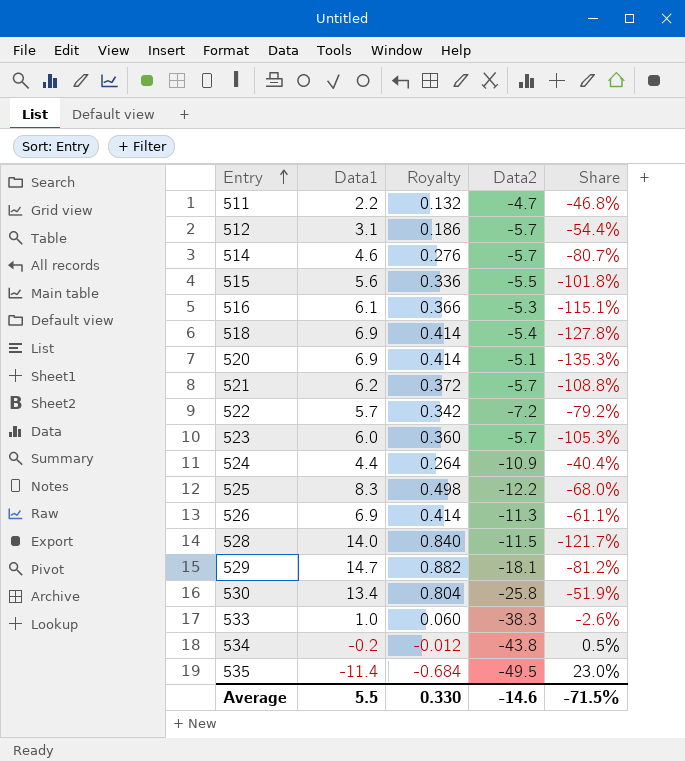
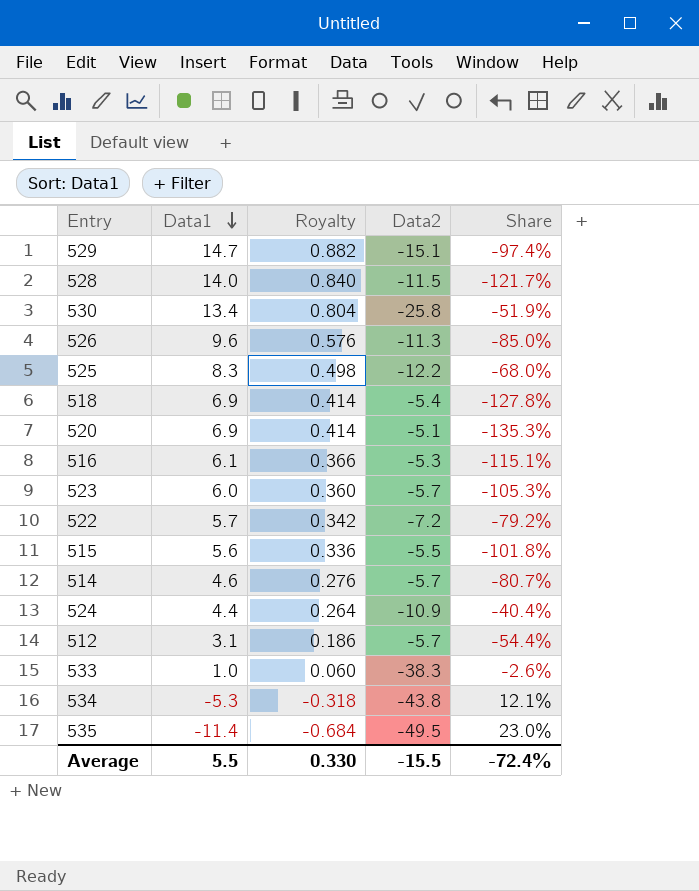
row order: Entry ascending -> Data1 descending
row 511: 2.2 | 0.132 | -4.7 | -46.8% -> none
row 521: 6.2 | 0.372 | -5.7 | -108.8% -> none
529 | Data2: -18.1 -> -15.1
529 | Share: -81.2% -> -97.4%
526 | Data1: 6.9 -> 9.6
526 | Royalty: 0.414 -> 0.576
526 | Share: -61.1% -> -85.0%
534 | Data1: -0.2 -> -5.3
534 | Royalty: -0.012 -> -0.318
534 | Share: 0.5% -> 12.1%
Average | Data2: -14.6 -> -15.5
Average | Share: -71.5% -> -72.4%

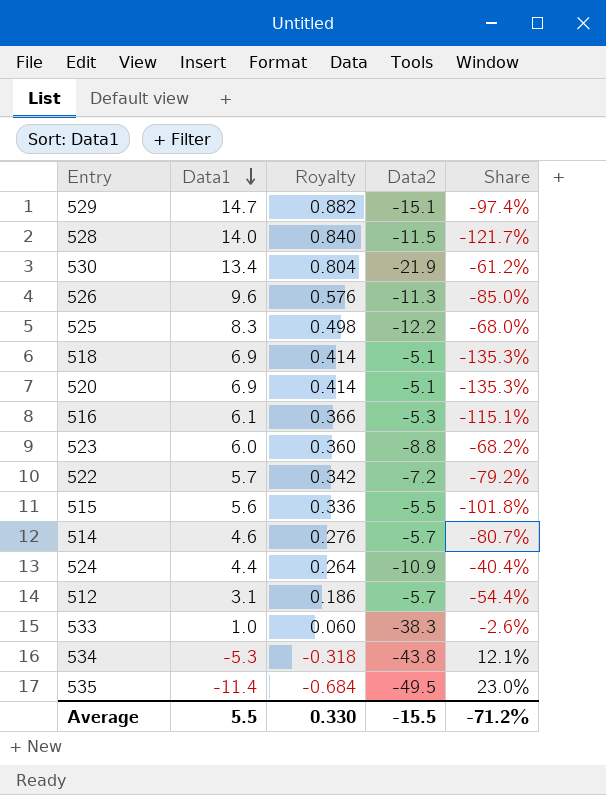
530 | Data2: -25.8 -> -21.9
530 | Share: -51.9% -> -61.2%
518 | Data2: -5.4 -> -5.1
518 | Share: -127.8% -> -135.3%
523 | Data2: -5.7 -> -8.8
523 | Share: -105.3% -> -68.2%
Average | Share: -72.4% -> -71.2%

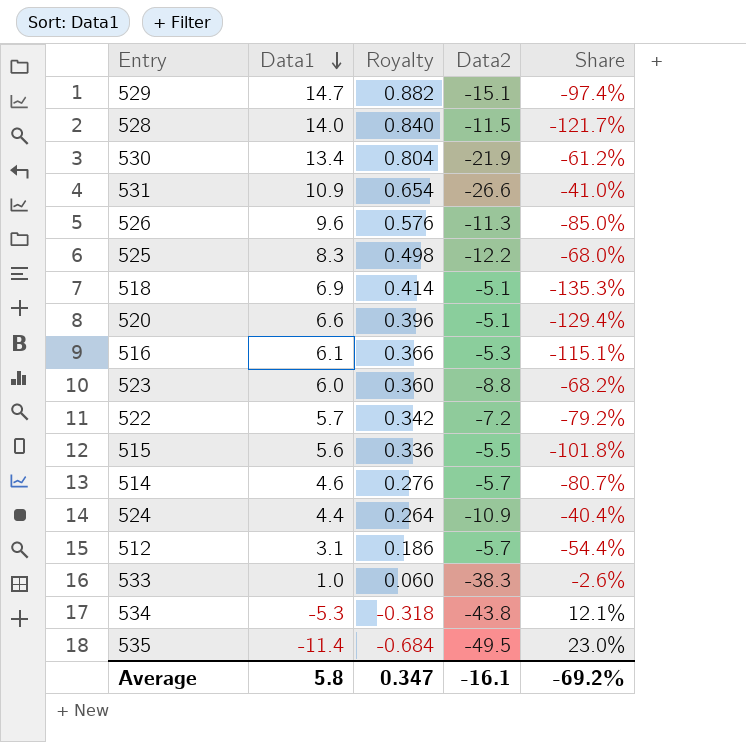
row 531: none -> 10.9 | 0.654 | -26.6 | -41.0%
520 | Data1: 6.9 -> 6.6
520 | Royalty: 0.414 -> 0.396
520 | Share: -135.3% -> -129.4%
Average | Data1: 5.5 -> 5.8
Average | Royalty: 0.330 -> 0.347
Average | Data2: -15.5 -> -16.1
Average | Share: -71.2% -> -69.2%

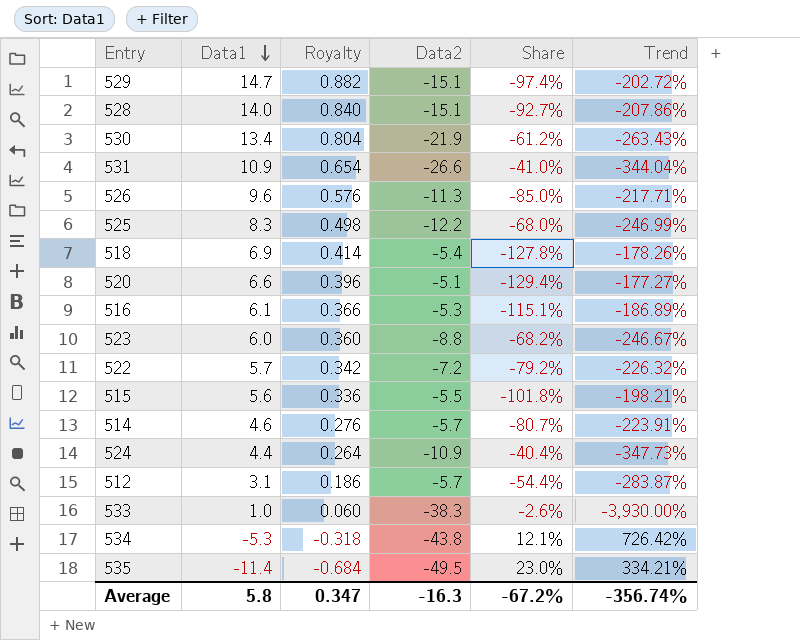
column Trend | formula: none -> ([Data2] - [Data1]) / [Data1]
528 | Data2: -11.5 -> -15.1
528 | Share: -121.7% -> -92.7%
518 | Data2: -5.1 -> -5.4
518 | Share: -135.3% -> -127.8%
Average | Data2: -16.1 -> -16.3
Average | Share: -69.2% -> -67.2%

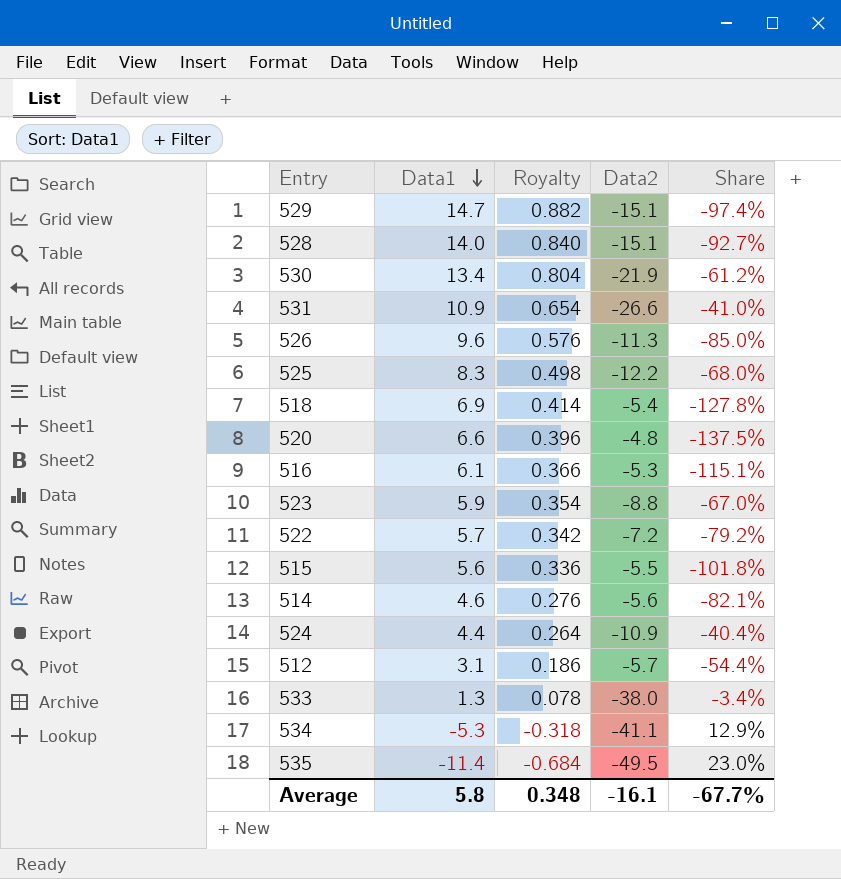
column Trend | formula: ([Data2] - [Data1]) / [Data1] -> none
520 | Data2: -5.1 -> -4.8
520 | Share: -129.4% -> -137.5%
523 | Data1: 6.0 -> 5.9
523 | Royalty: 0.360 -> 0.354
523 | Share: -68.2% -> -67.0%
514 | Data2: -5.7 -> -5.6
514 | Share: -80.7% -> -82.1%
533 | Data1: 1.0 -> 1.3
533 | Royalty: 0.060 -> 0.078
533 | Data2: -38.3 -> -38.0
533 | Share: -2.6% -> -3.4%
534 | Data2: -43.8 -> -41.1
534 | Share: 12.1% -> 12.9%
Average | Royalty: 0.347 -> 0.348
Average | Data2: -16.3 -> -16.1
Average | Share: -67.2% -> -67.7%

